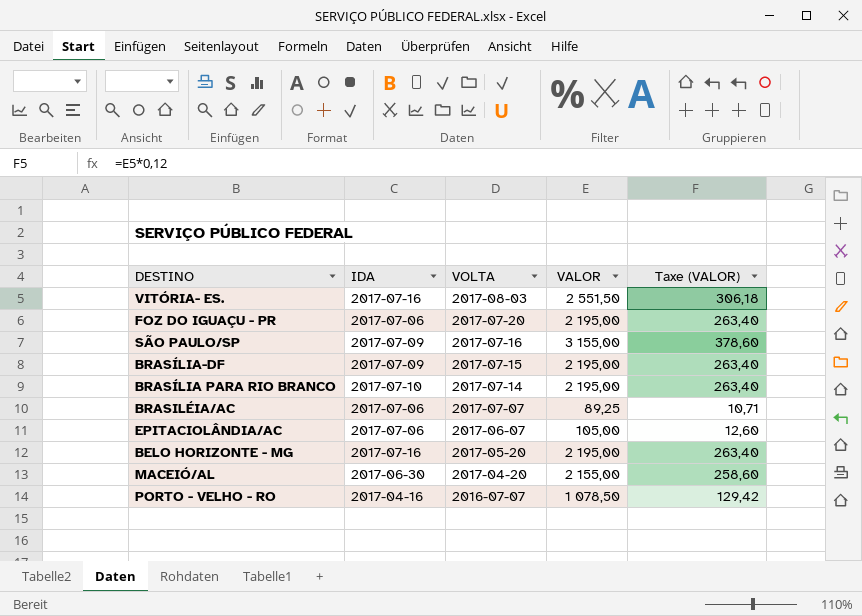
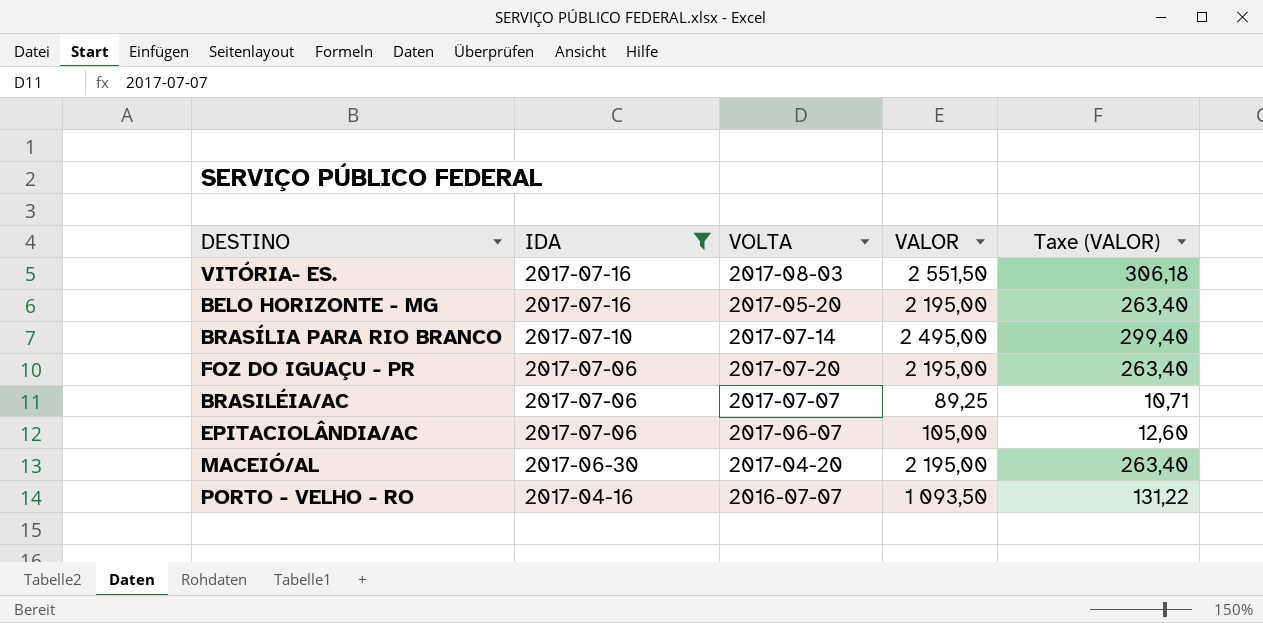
filter: none -> IDA != 2017-07-09
row order: VOLTA descending -> IDA descending
BRASÍLIA PARA RIO BRANCO | VALOR: 2 195,00 -> 2 495,00
BRASÍLIA PARA RIO BRANCO | Taxe (VALOR): 263,40 -> 299,40
MACEIÓ/AL | VALOR: 2 155,00 -> 2 195,00
MACEIÓ/AL | Taxe (VALOR): 258,60 -> 263,40
PORTO - VELHO - RO | VALOR: 1 078,50 -> 1 093,50
PORTO - VELHO - RO | Taxe (VALOR): 129,42 -> 131,22

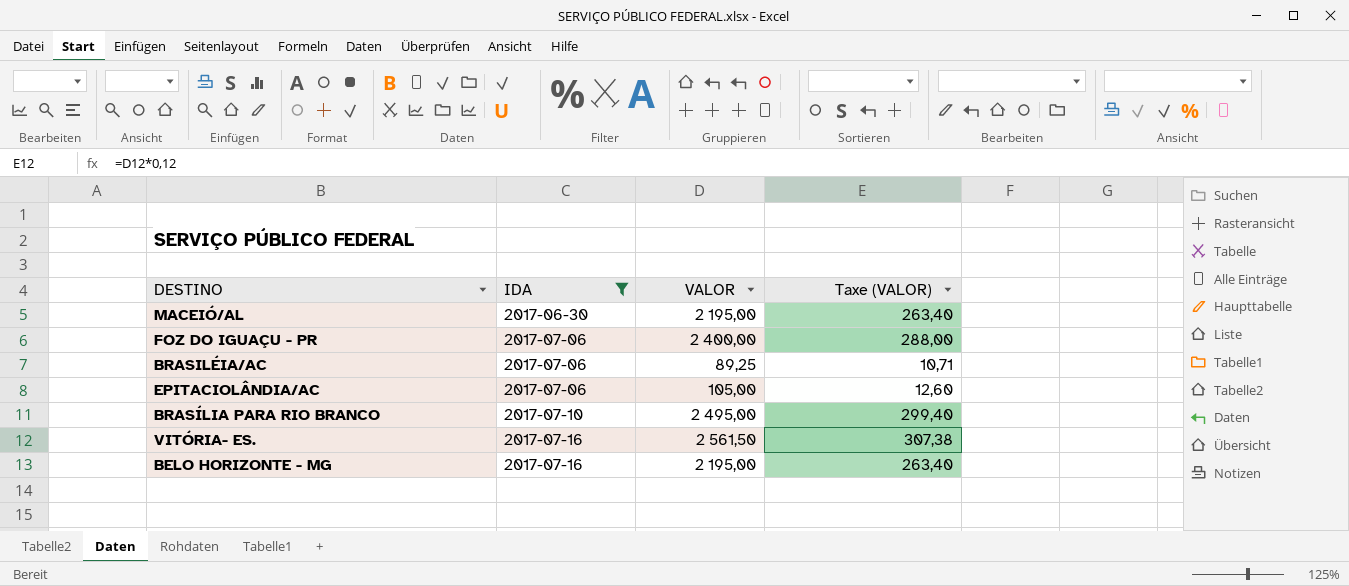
row order: IDA descending -> IDA ascending
column VOLTA | position: 3 -> none
row PORTO - VELHO - RO: 2017-04-16 | 2016-07-07 | 1 093,50 | 131,22 -> none
FOZ DO IGUAÇU - PR | VALOR: 2 195,00 -> 2 400,00
FOZ DO IGUAÇU - PR | Taxe (VALOR): 263,40 -> 288,00
VITÓRIA- ES. | VALOR: 2 551,50 -> 2 561,50
VITÓRIA- ES. | Taxe (VALOR): 306,18 -> 307,38

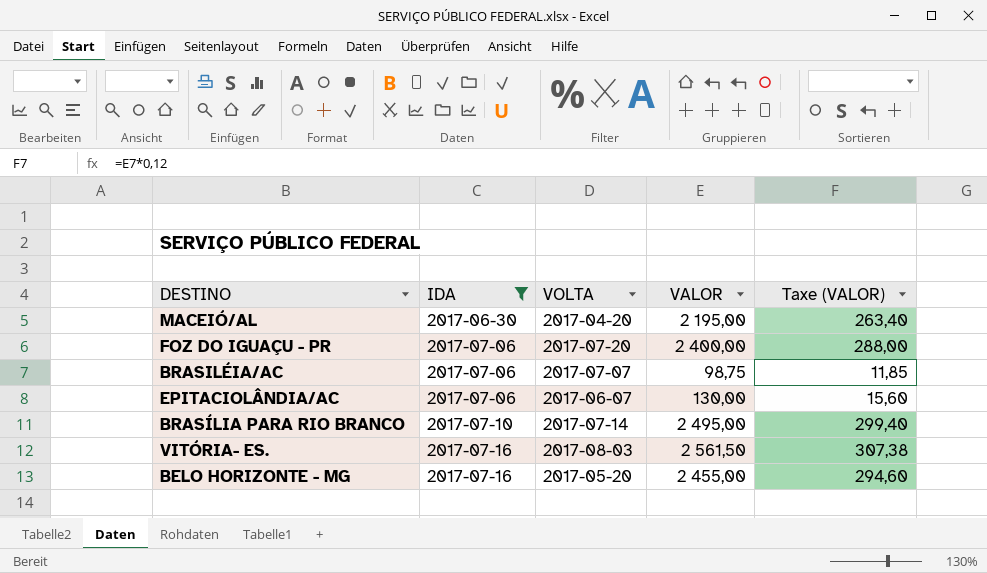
column VOLTA | position: none -> 3
BRASILÉIA/AC | VALOR: 89,25 -> 98,75
BRASILÉIA/AC | Taxe (VALOR): 10,71 -> 11,85
EPITACIOLÂNDIA/AC | VALOR: 105,00 -> 130,00
EPITACIOLÂNDIA/AC | Taxe (VALOR): 12,60 -> 15,60
BELO HORIZONTE - MG | VALOR: 2 195,00 -> 2 455,00
BELO HORIZONTE - MG | Taxe (VALOR): 263,40 -> 294,60

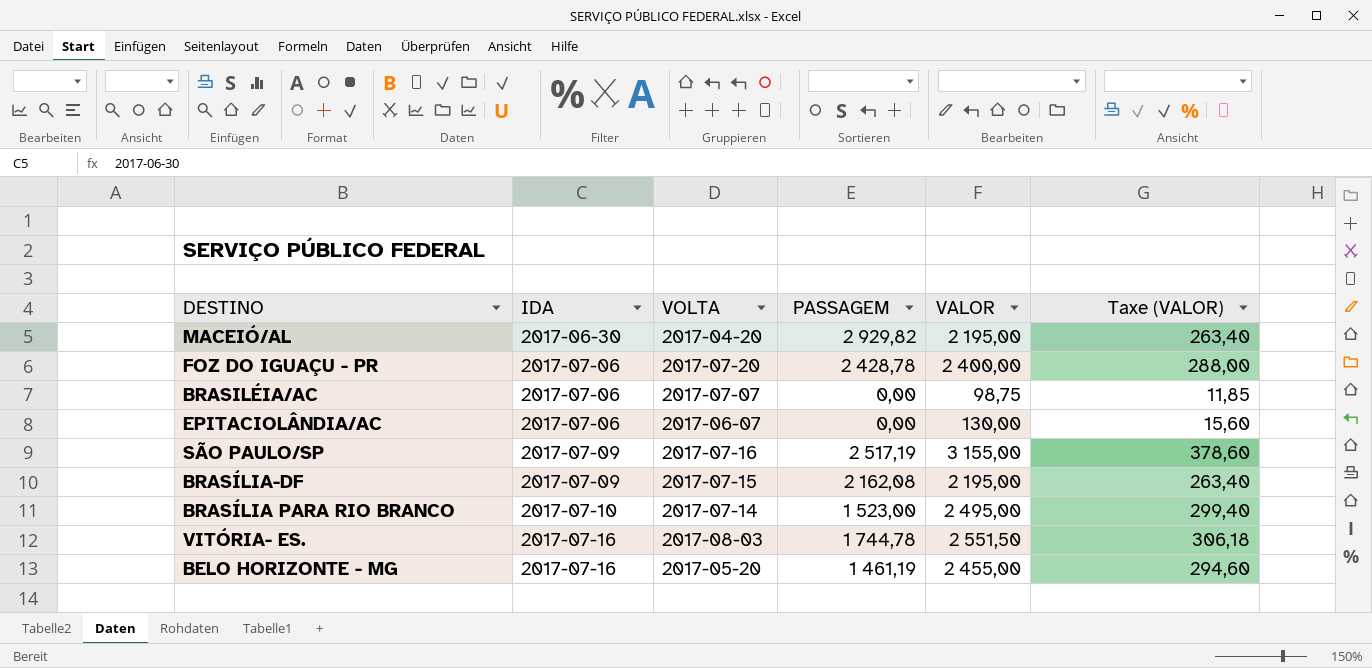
filter: IDA != 2017-07-09 -> none
column PASSAGEM | position: none -> 4
VITÓRIA- ES. | VALOR: 2 561,50 -> 2 551,50
VITÓRIA- ES. | Taxe (VALOR): 307,38 -> 306,18

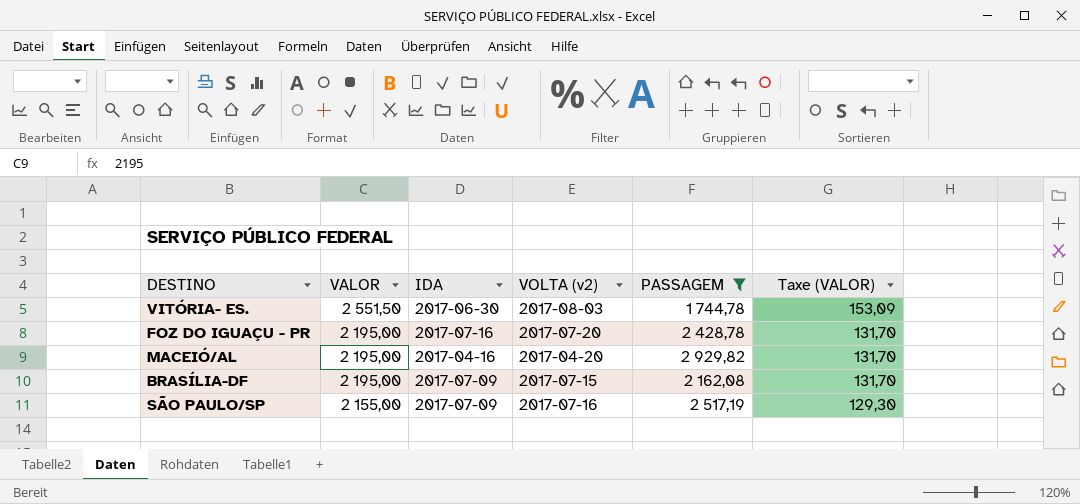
filter: none -> PASSAGEM >= 1 744,78
row order: IDA ascending -> VALOR descending
column VALOR | position: 5 -> 2
column name: VOLTA -> VOLTA (v2)
column Taxe (VALOR) | formula: [VALOR] * 0,12 -> [VALOR] * 0,06
VITÓRIA- ES. | IDA: 2017-07-16 -> 2017-06-30
FOZ DO IGUAÇU - PR | VALOR: 2 400,00 -> 2 195,00
FOZ DO IGUAÇU - PR | IDA: 2017-07-06 -> 2017-07-16
MACEIÓ/AL | IDA: 2017-06-30 -> 2017-04-16
SÃO PAULO/SP | VALOR: 3 155,00 -> 2 155,00

